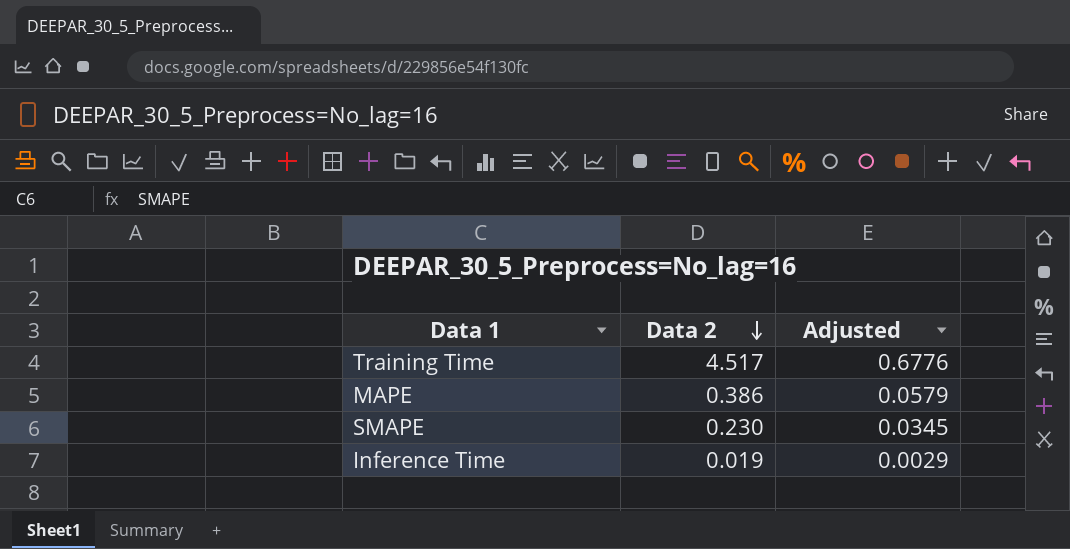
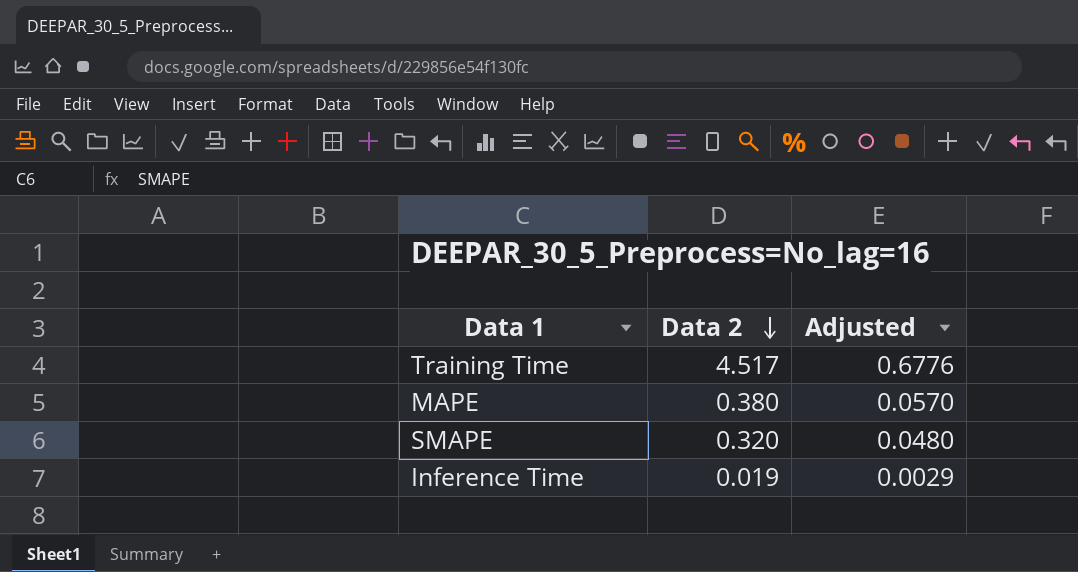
MAPE | Data 2: 0.386 -> 0.380
MAPE | Adjusted: 0.0579 -> 0.0570
SMAPE | Data 2: 0.230 -> 0.320
SMAPE | Adjusted: 0.0345 -> 0.0480

